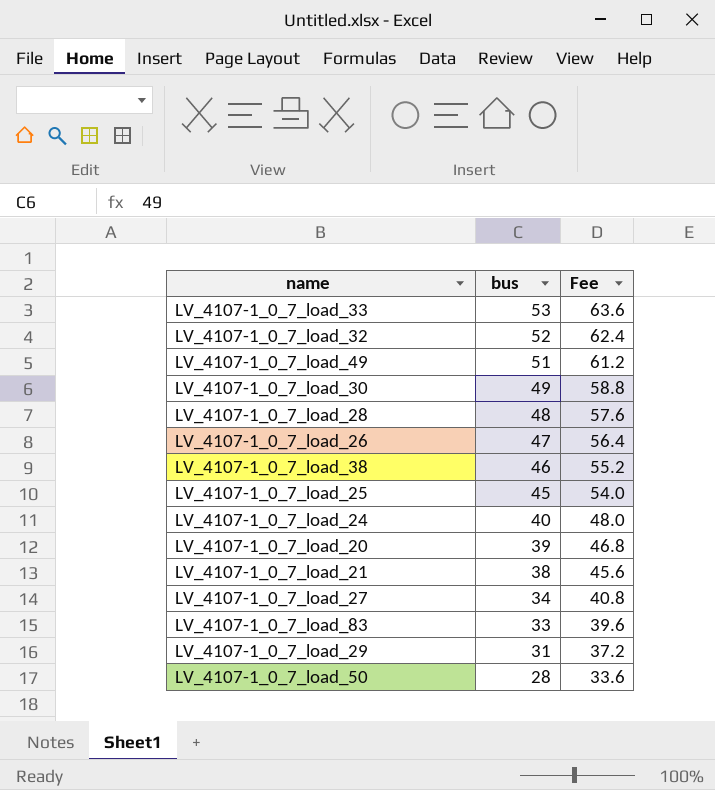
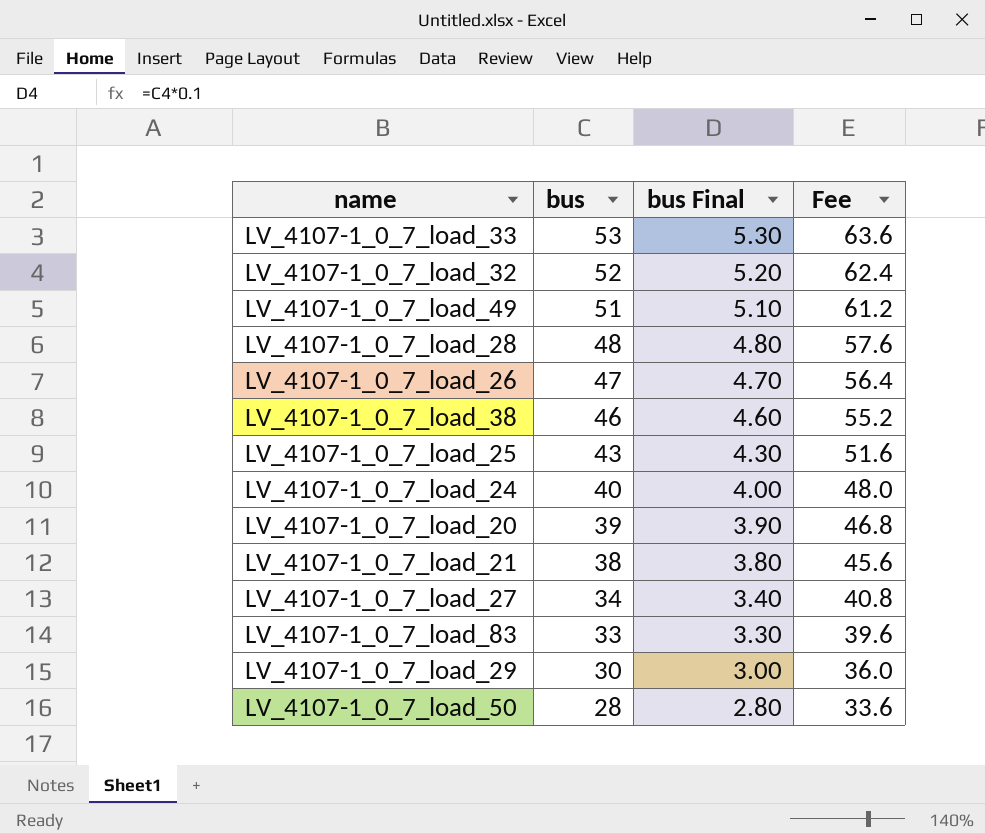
column bus Final | formula: none -> [bus] * 0.1
row LV_4107-1_0_7_load_30: 49 | 58.8 -> none
LV_4107-1_0_7_load_25 | bus: 45 -> 43
LV_4107-1_0_7_load_25 | Fee: 54.0 -> 51.6
LV_4107-1_0_7_load_29 | bus: 31 -> 30
LV_4107-1_0_7_load_29 | Fee: 37.2 -> 36.0

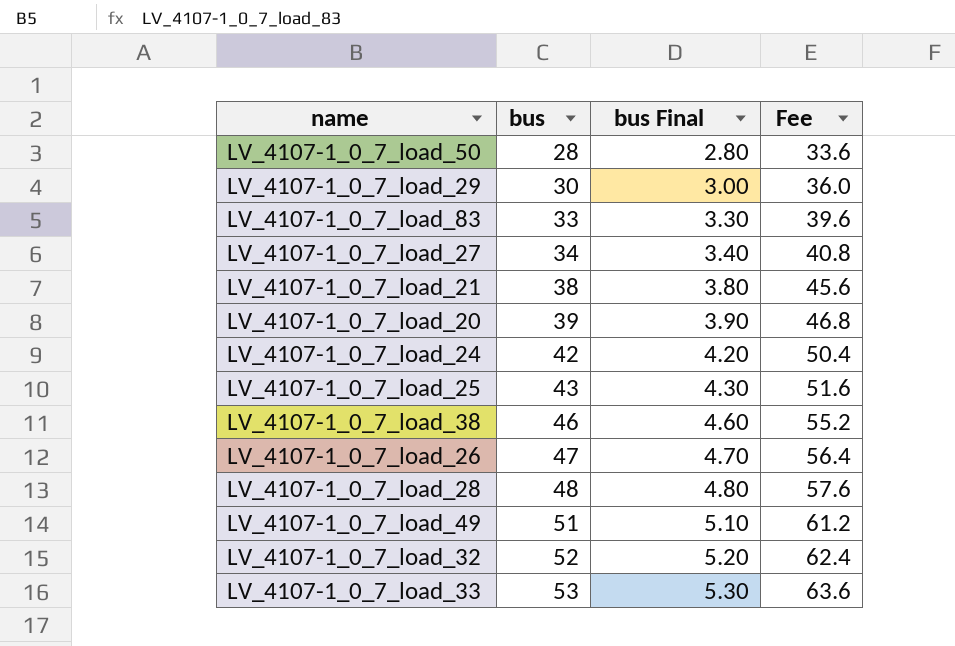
row order: bus descending -> bus ascending
LV_4107-1_0_7_load_24 | bus: 40 -> 42
LV_4107-1_0_7_load_24 | bus Final: 4.00 -> 4.20
LV_4107-1_0_7_load_24 | Fee: 48.0 -> 50.4

